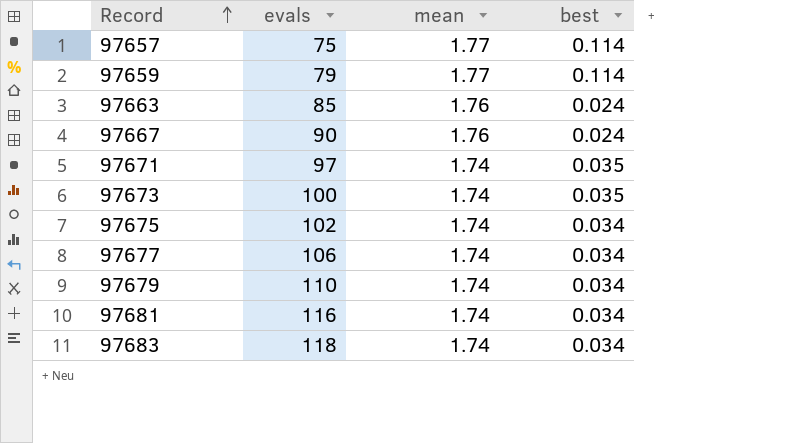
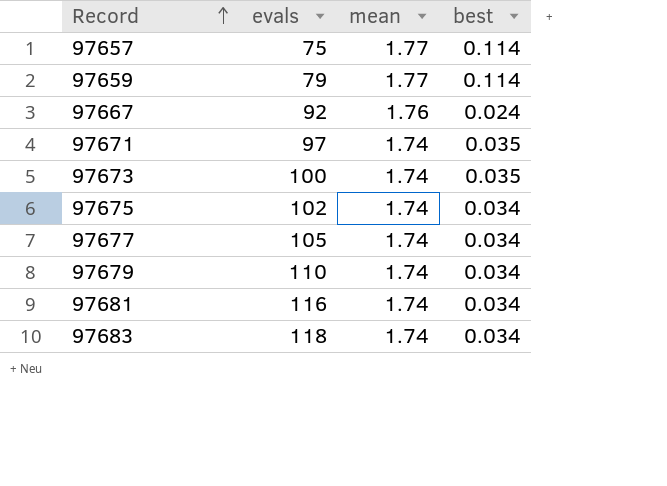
row 97663: 85 | 1.76 | 0.024 -> none
97667 | evals: 90 -> 92
97677 | evals: 106 -> 105

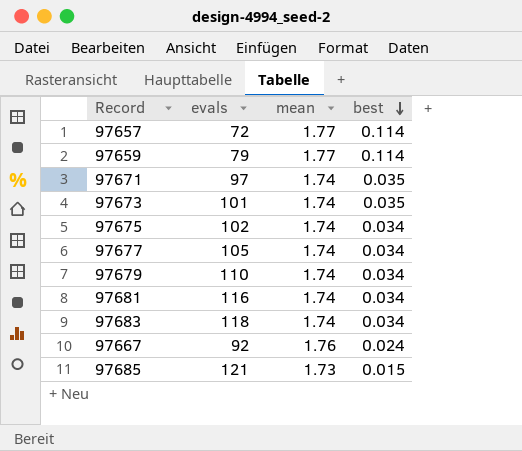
row order: Record ascending -> best descending
97657 | evals: 75 -> 72
97673 | evals: 100 -> 101
row 97685: none -> 121 | 1.73 | 0.015

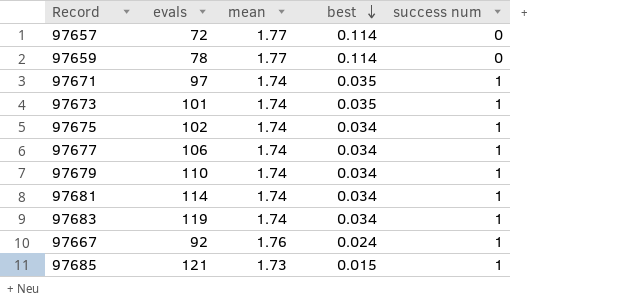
column success num | position: none -> 5
97659 | evals: 79 -> 78
97677 | evals: 105 -> 106
97681 | evals: 116 -> 114
97683 | evals: 118 -> 119

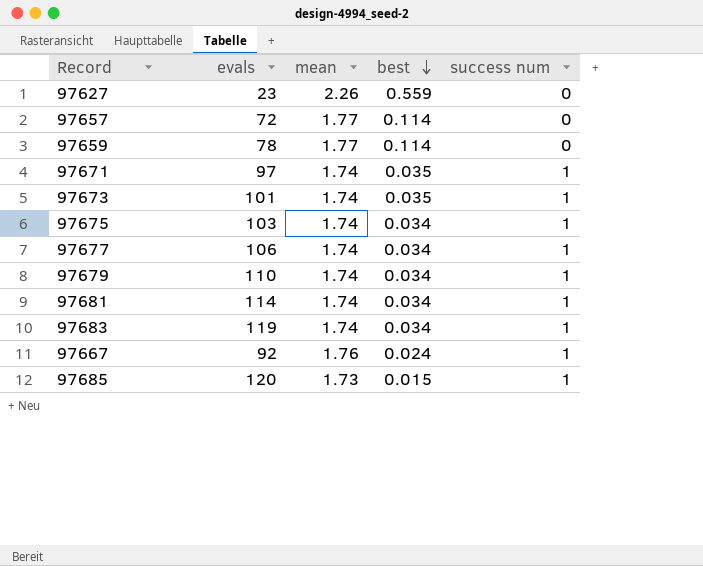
row 97627: none -> 23 | 2.26 | 0.559 | 0
97675 | evals: 102 -> 103
97685 | evals: 121 -> 120

